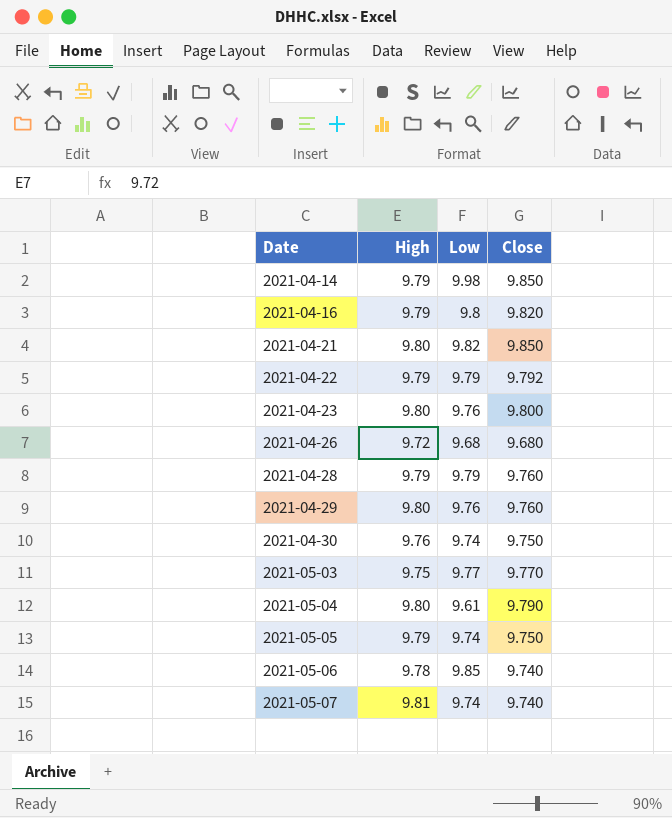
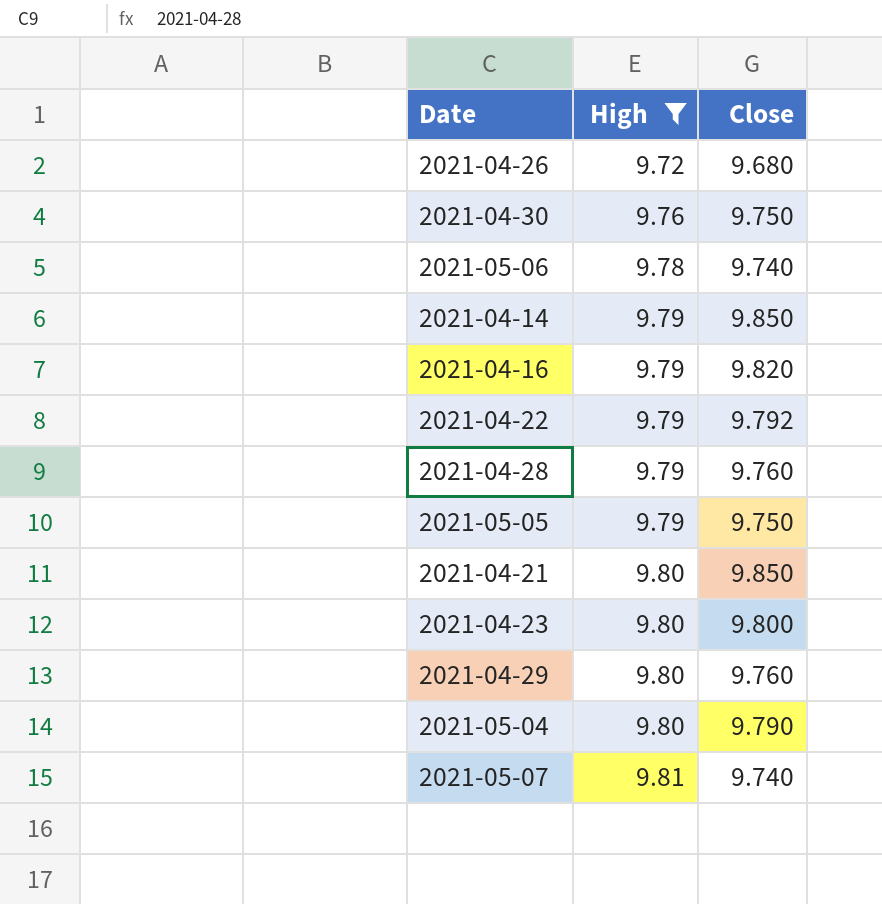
filter: none -> High != 9.75
row order: Date ascending -> High ascending
column Low | position: 3 -> none

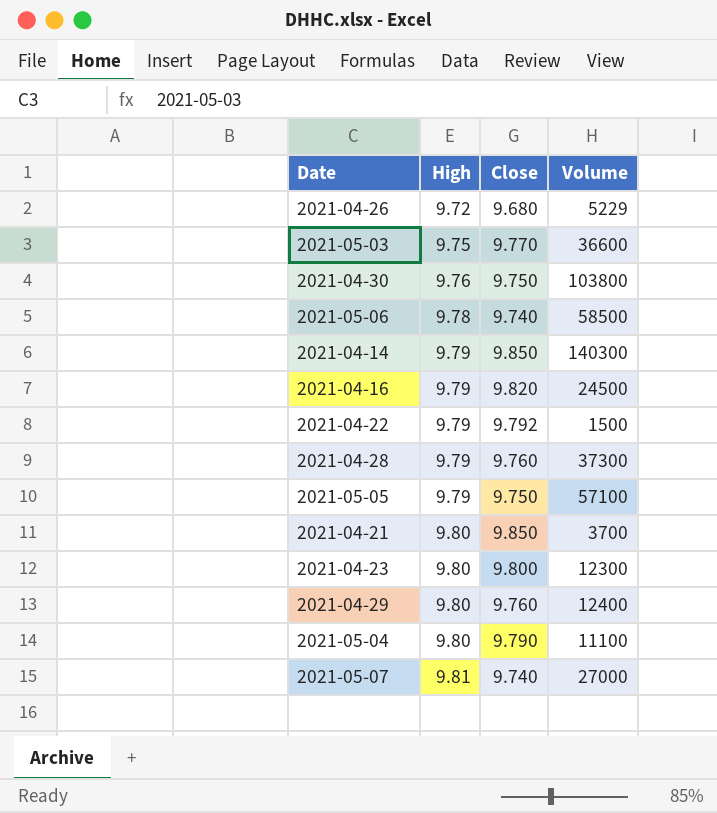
filter: High != 9.75 -> none
column Volume | position: none -> 4

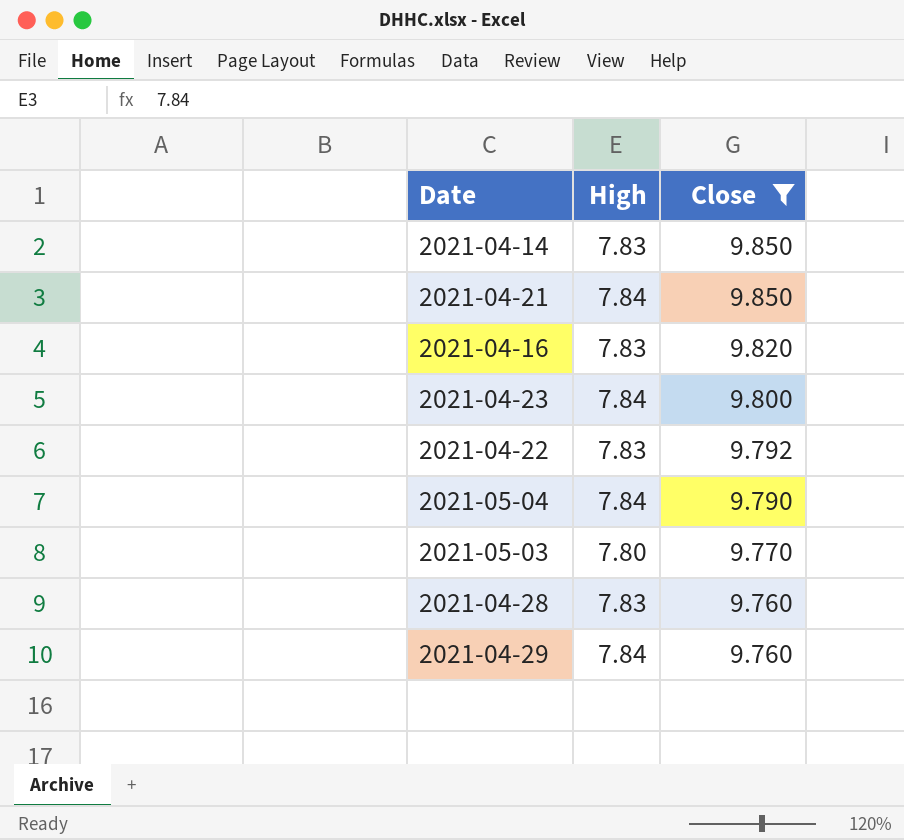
filter: none -> Close >= 9.760
row order: High ascending -> Close descending
column Volume | position: 4 -> none
2021-04-14 | High: 9.79 -> 7.83
2021-04-21 | High: 9.80 -> 7.84
2021-04-16 | High: 9.79 -> 7.83
2021-04-23 | High: 9.80 -> 7.84
2021-04-22 | High: 9.79 -> 7.83
2021-05-04 | High: 9.80 -> 7.84
2021-05-03 | High: 9.75 -> 7.80
2021-04-28 | High: 9.79 -> 7.83
2021-04-29 | High: 9.80 -> 7.84

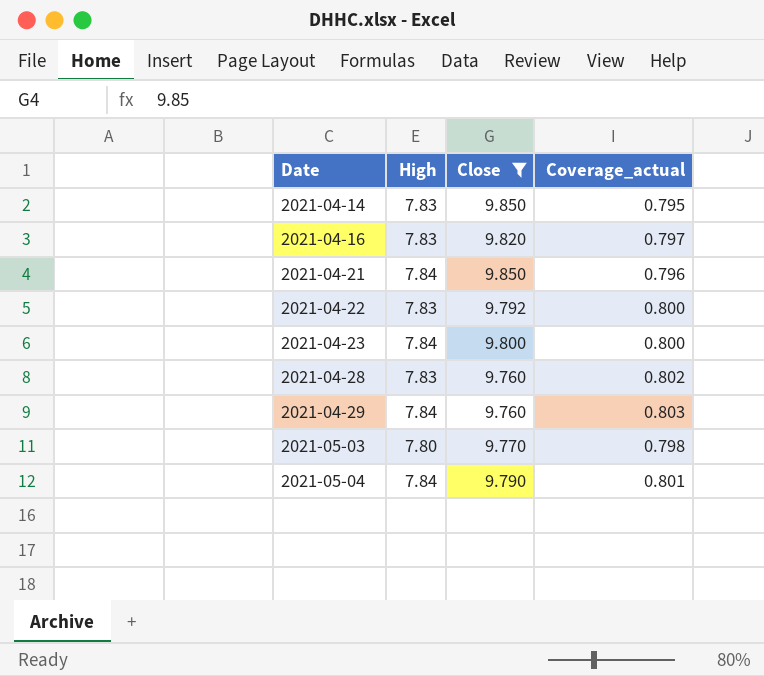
row order: Close descending -> Date ascending
column Coverage_actual | formula: none -> [High] / [Close]

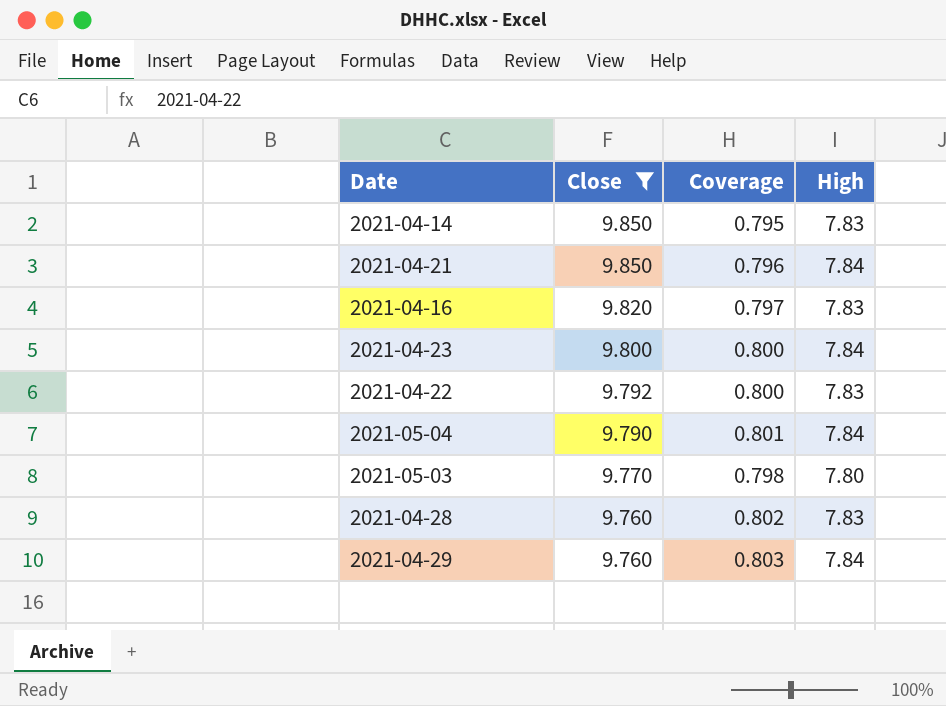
row order: Date ascending -> Close descending
column name: Coverage_actual -> Coverage
column High | position: 2 -> 4

